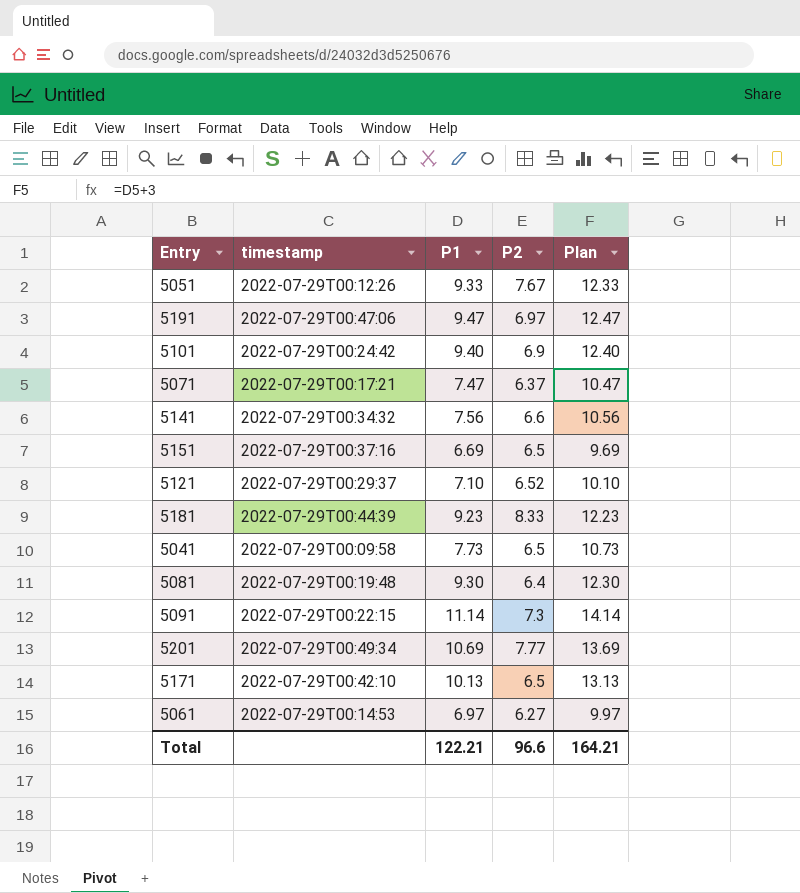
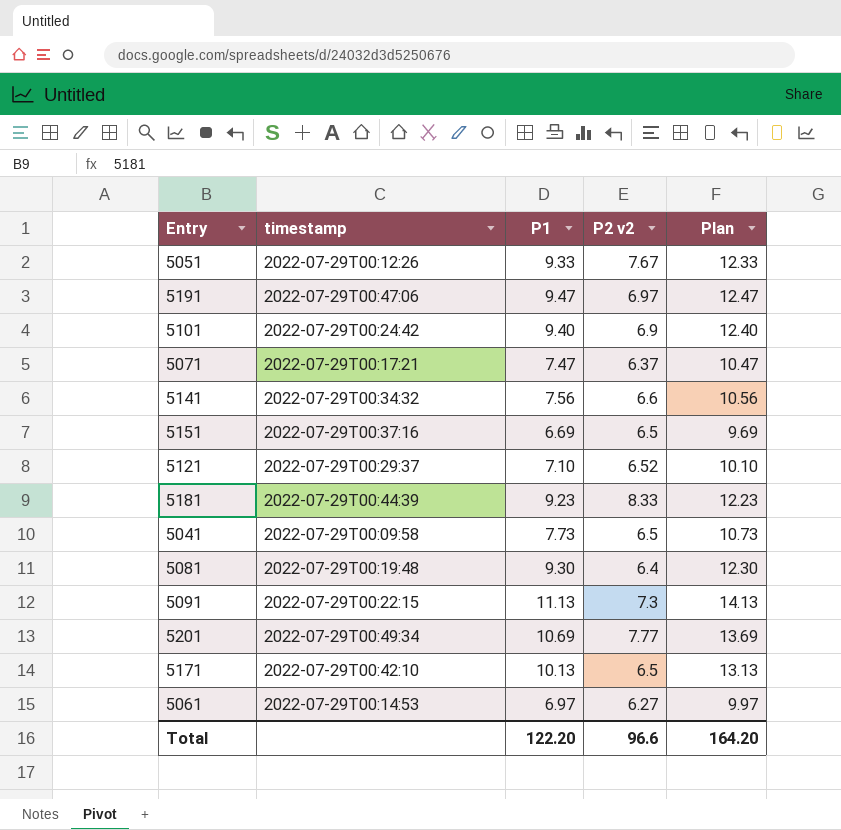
column name: P2 -> P2 v2
5091 | P1: 11.14 -> 11.13
5091 | Plan: 14.14 -> 14.13
Total | P1: 122.21 -> 122.20
Total | Plan: 164.21 -> 164.20

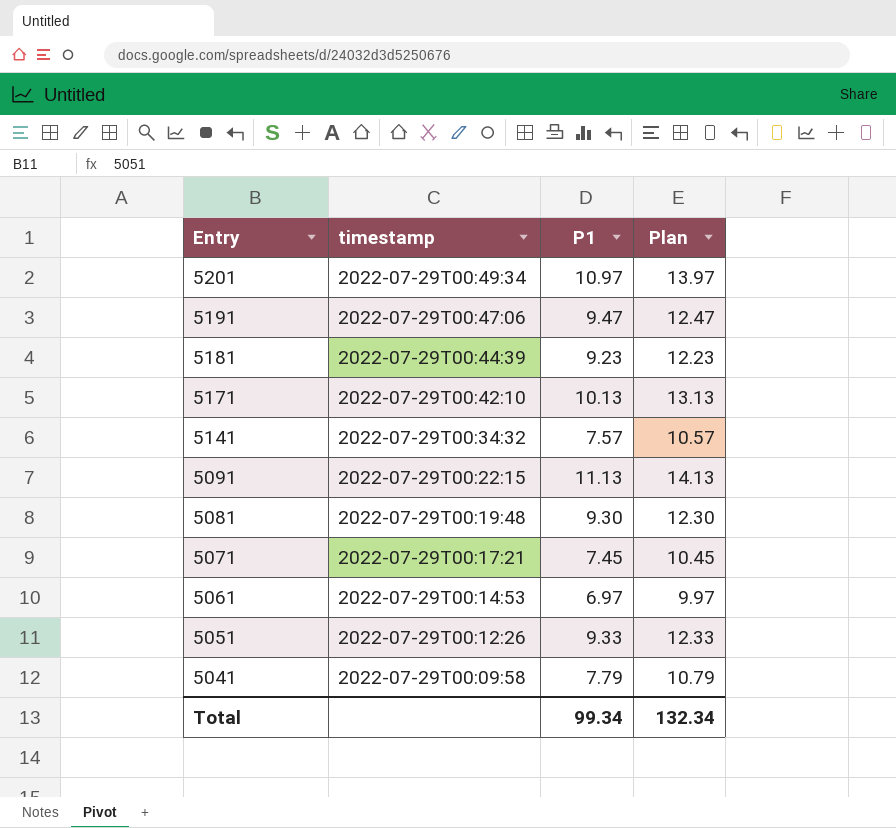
row order: none -> Entry descending
column P2 v2 | position: 4 -> none
row 5101: 2022-07-29T00:24:42 | 9.40 | 6.9 | 12.40 -> none
row 5151: 2022-07-29T00:37:16 | 6.69 | 6.5 | 9.69 -> none
row 5121: 2022-07-29T00:29:37 | 7.10 | 6.52 | 10.10 -> none
5201 | P1: 10.69 -> 10.97
5201 | Plan: 13.69 -> 13.97
5141 | P1: 7.56 -> 7.57
5141 | Plan: 10.56 -> 10.57
5071 | P1: 7.47 -> 7.45
5071 | Plan: 10.47 -> 10.45
5041 | P1: 7.73 -> 7.79
5041 | Plan: 10.73 -> 10.79
Total | P1: 122.20 -> 99.34
Total | Plan: 164.20 -> 132.34

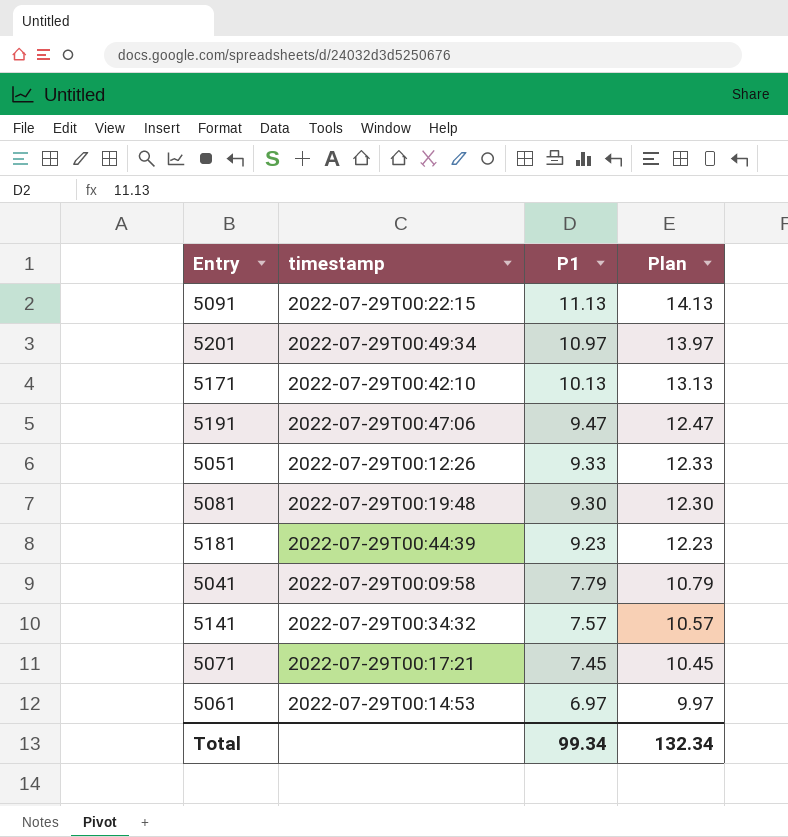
row order: Entry descending -> P1 descending

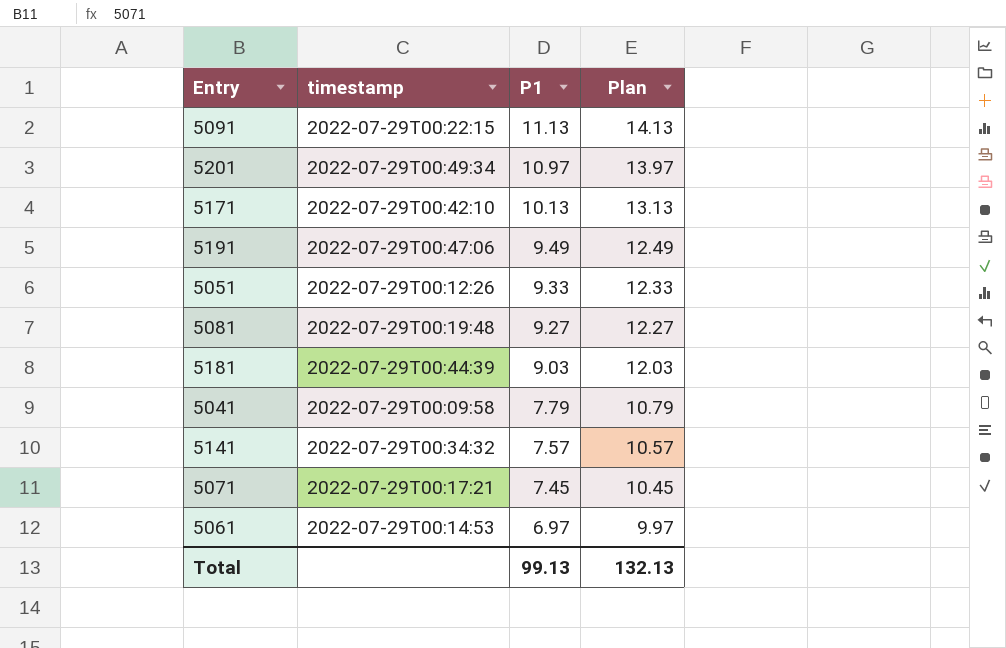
5191 | P1: 9.47 -> 9.49
5191 | Plan: 12.47 -> 12.49
5081 | P1: 9.30 -> 9.27
5081 | Plan: 12.30 -> 12.27
5181 | P1: 9.23 -> 9.03
5181 | Plan: 12.23 -> 12.03
Total | P1: 99.34 -> 99.13
Total | Plan: 132.34 -> 132.13

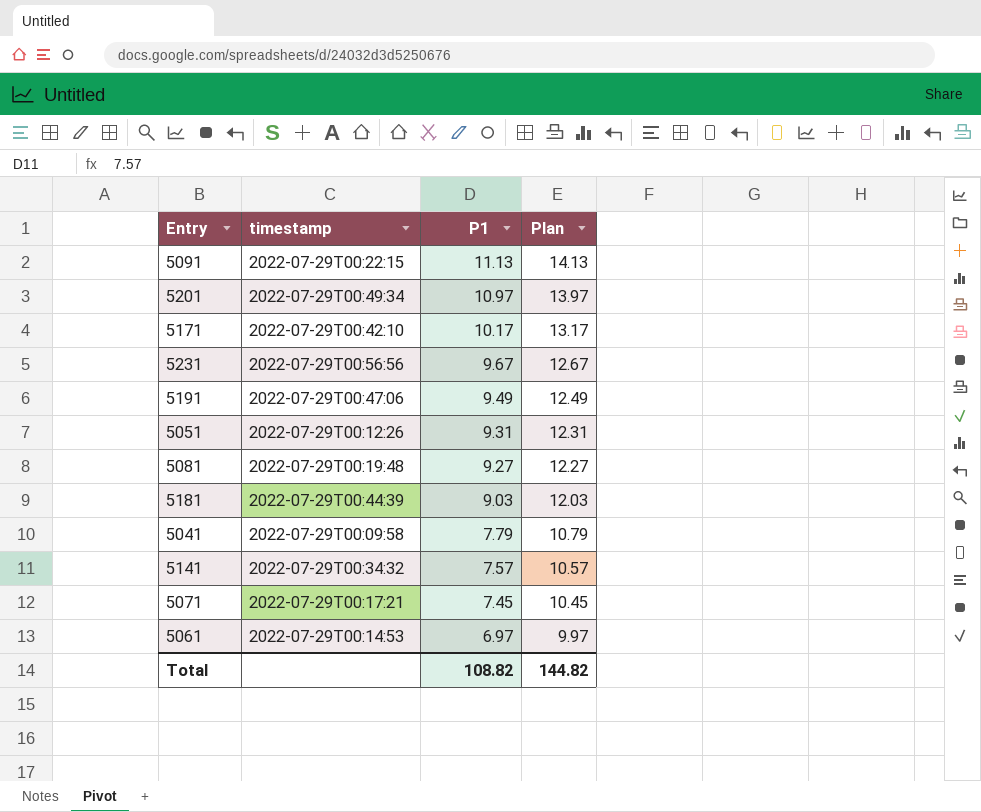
5171 | P1: 10.13 -> 10.17
5171 | Plan: 13.13 -> 13.17
row 5231: none -> 2022-07-29T00:56:56 | 9.67 | 12.67
5051 | P1: 9.33 -> 9.31
5051 | Plan: 12.33 -> 12.31
Total | P1: 99.13 -> 108.82
Total | Plan: 132.13 -> 144.82

